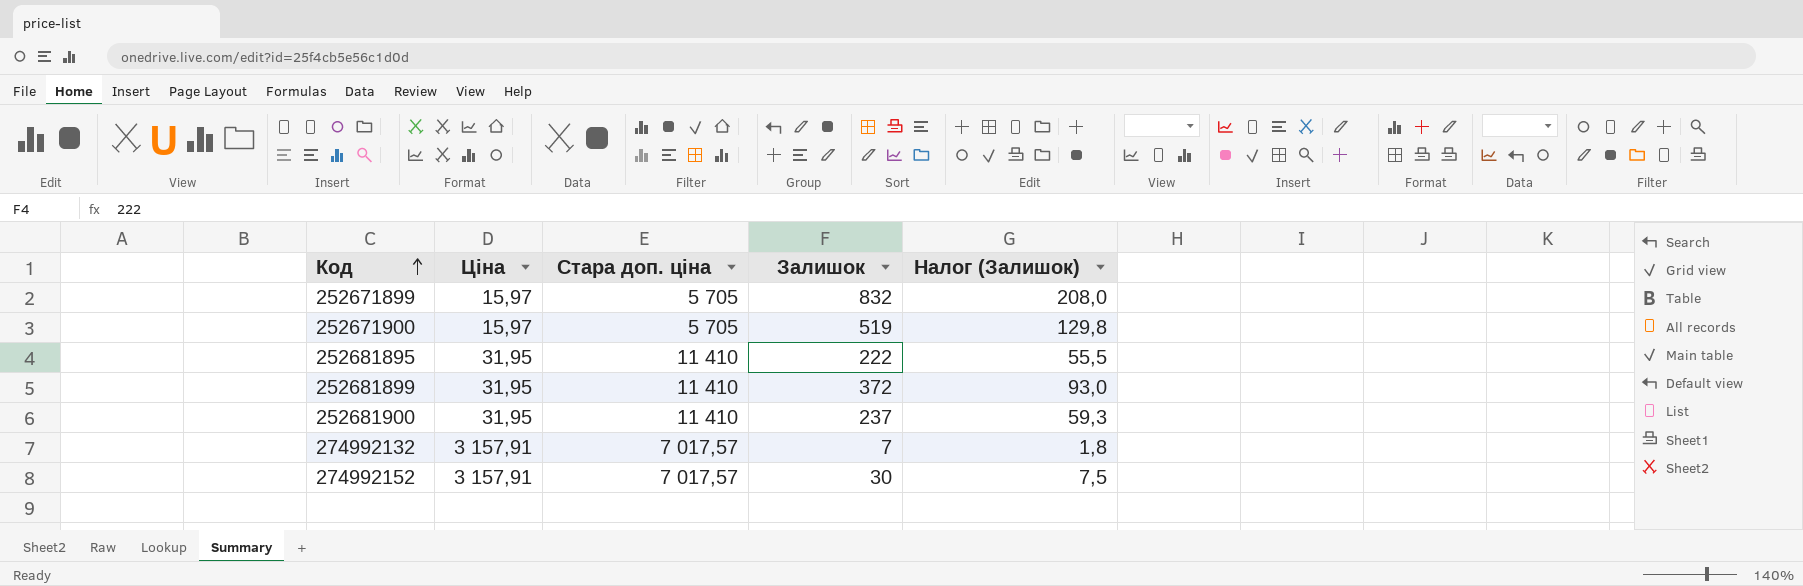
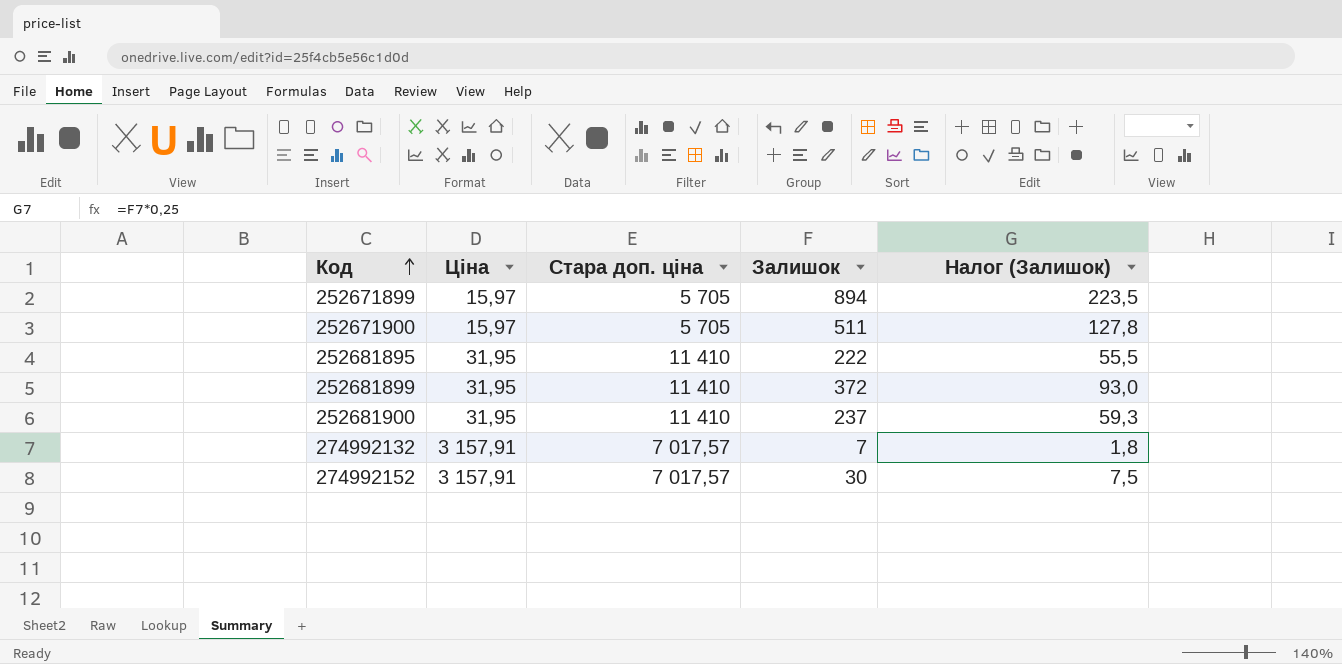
252671899 | Залишок: 832 -> 894
252671899 | Налог (Залишок): 208,0 -> 223,5
252671900 | Залишок: 519 -> 511
252671900 | Налог (Залишок): 129,8 -> 127,8

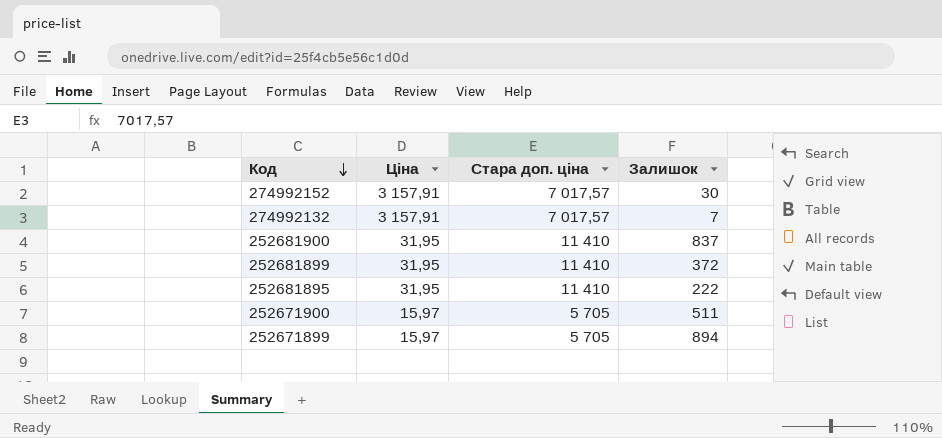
row order: Код ascending -> Код descending
column Налог (Залишок) | formula: [Залишок] * 0,25 -> none
252681900 | Залишок: 237 -> 837

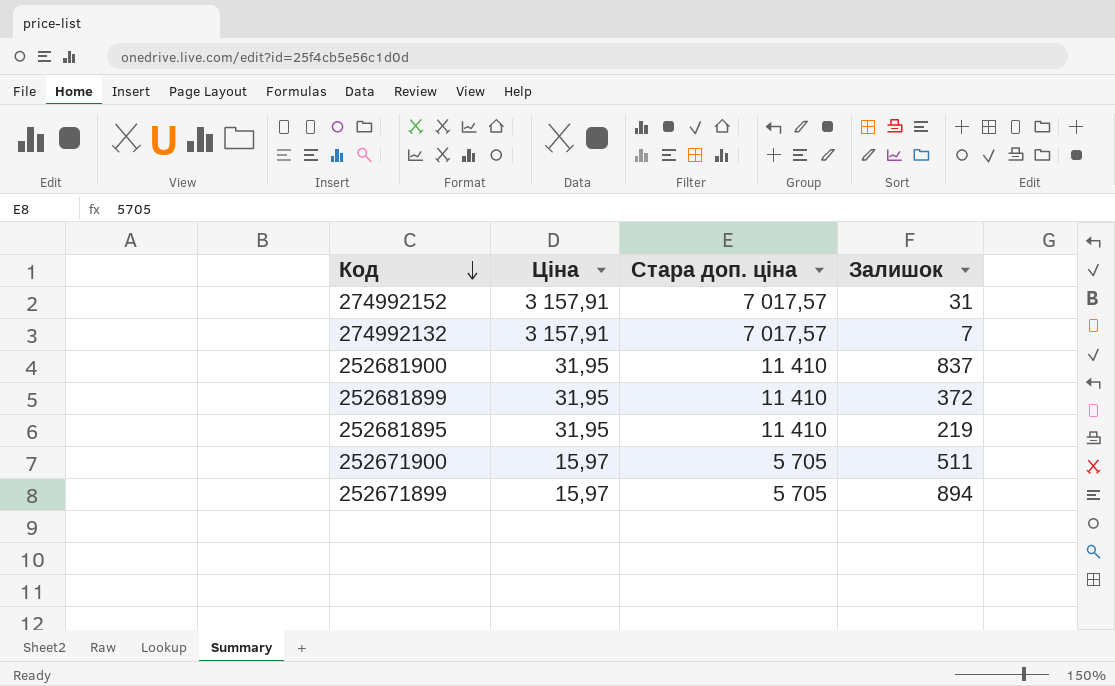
274992152 | Залишок: 30 -> 31
252681895 | Залишок: 222 -> 219

